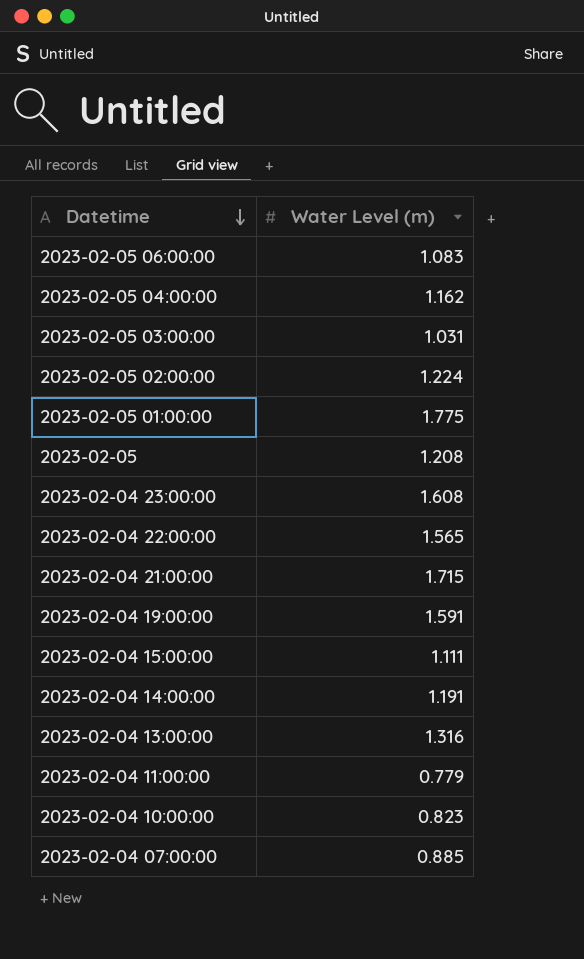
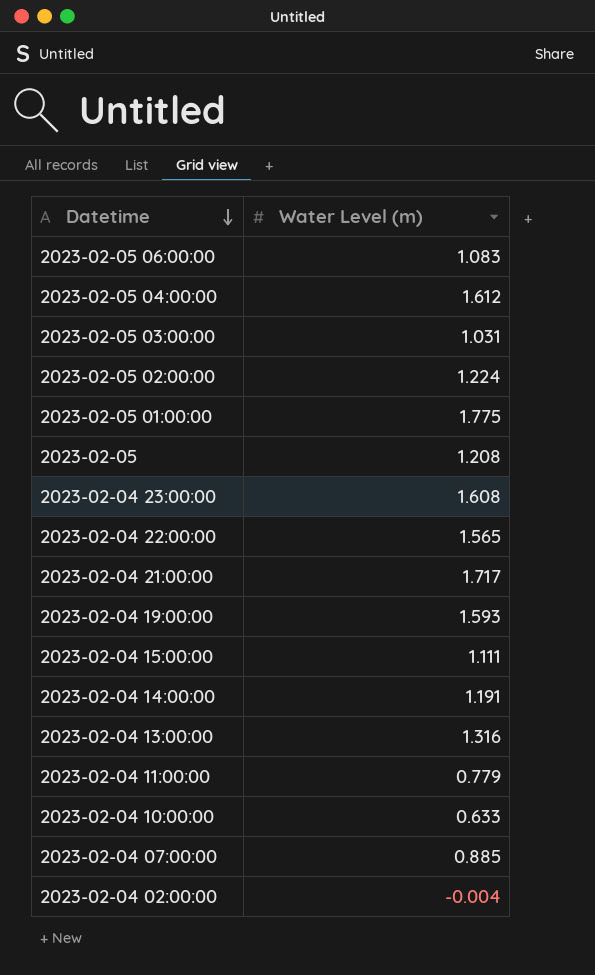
2023-02-05 04:00:00 | Water Level (m): 1.162 -> 1.612
2023-02-04 21:00:00 | Water Level (m): 1.715 -> 1.717
2023-02-04 19:00:00 | Water Level (m): 1.591 -> 1.593
2023-02-04 10:00:00 | Water Level (m): 0.823 -> 0.633
row 2023-02-04 02:00:00: none -> -0.004

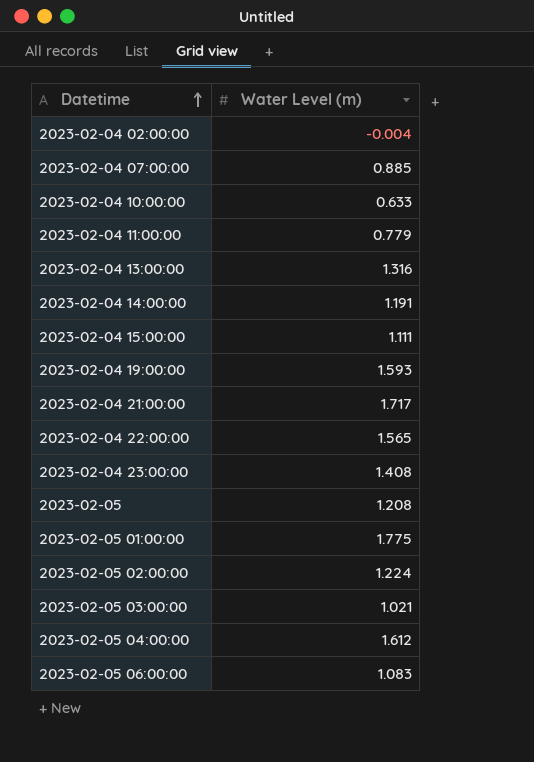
row order: Datetime descending -> Datetime ascending
2023-02-04 23:00:00 | Water Level (m): 1.608 -> 1.408
2023-02-05 03:00:00 | Water Level (m): 1.031 -> 1.021

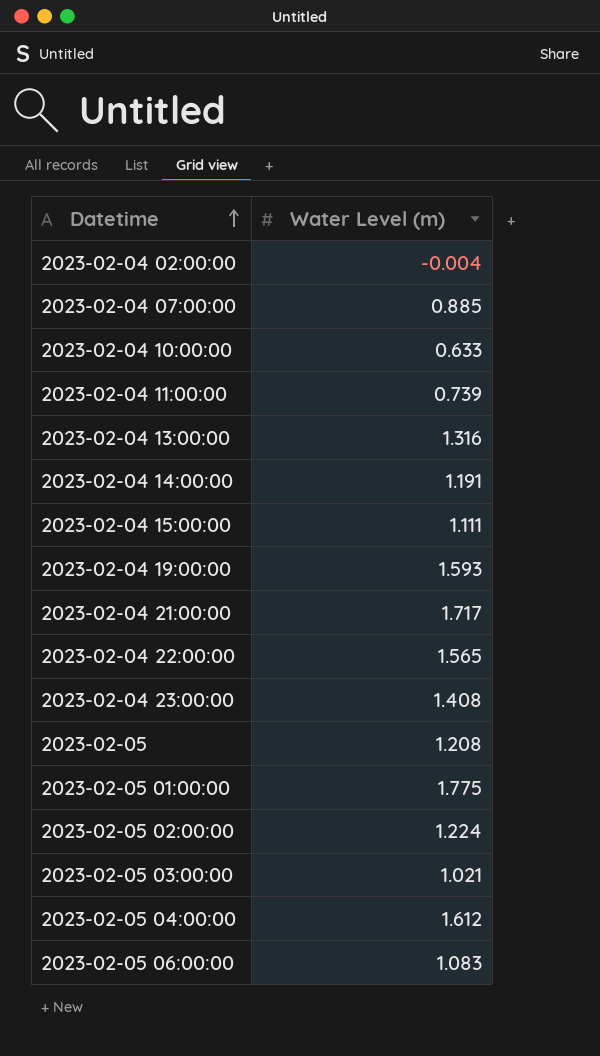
2023-02-04 11:00:00 | Water Level (m): 0.779 -> 0.739

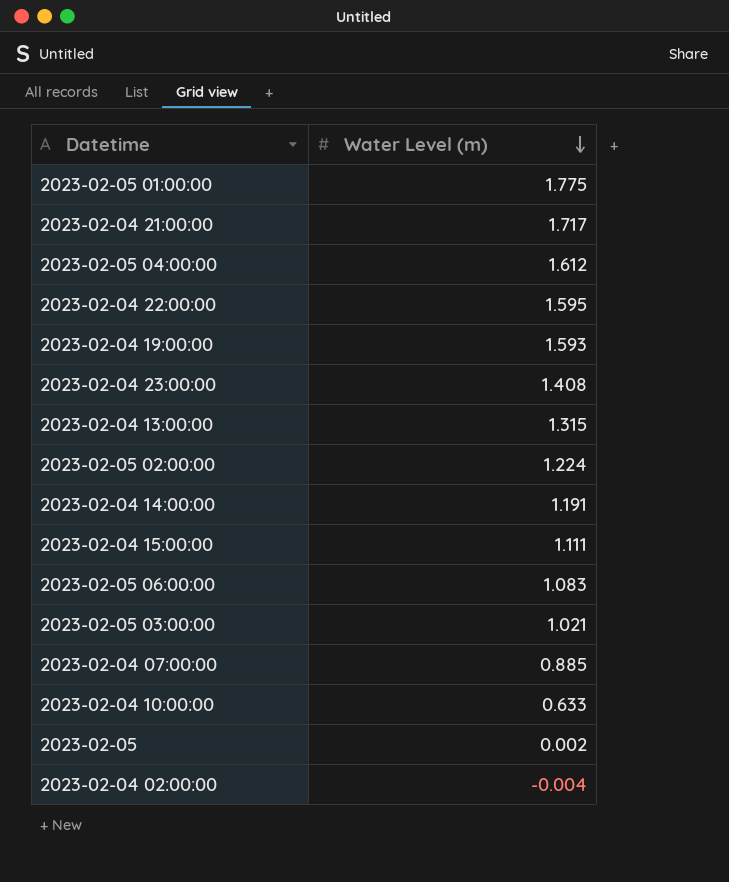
row order: Datetime ascending -> Water Level (m) descending
row 2023-02-04 11:00:00: 0.739 -> none
2023-02-04 22:00:00 | Water Level (m): 1.565 -> 1.595
2023-02-04 13:00:00 | Water Level (m): 1.316 -> 1.315
2023-02-05 | Water Level (m): 1.208 -> 0.002

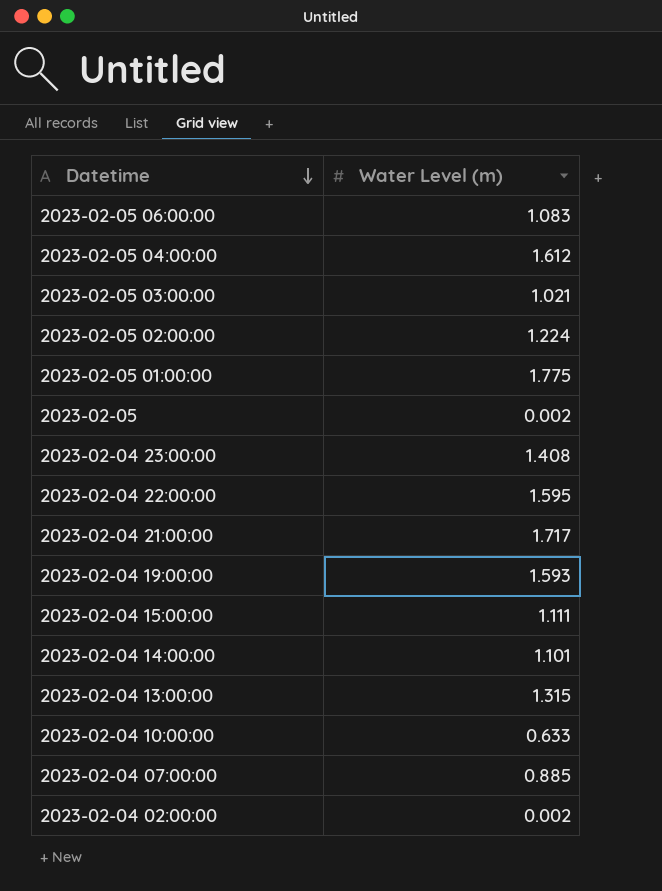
row order: Water Level (m) descending -> Datetime descending
2023-02-04 14:00:00 | Water Level (m): 1.191 -> 1.101
2023-02-04 02:00:00 | Water Level (m): -0.004 -> 0.002

